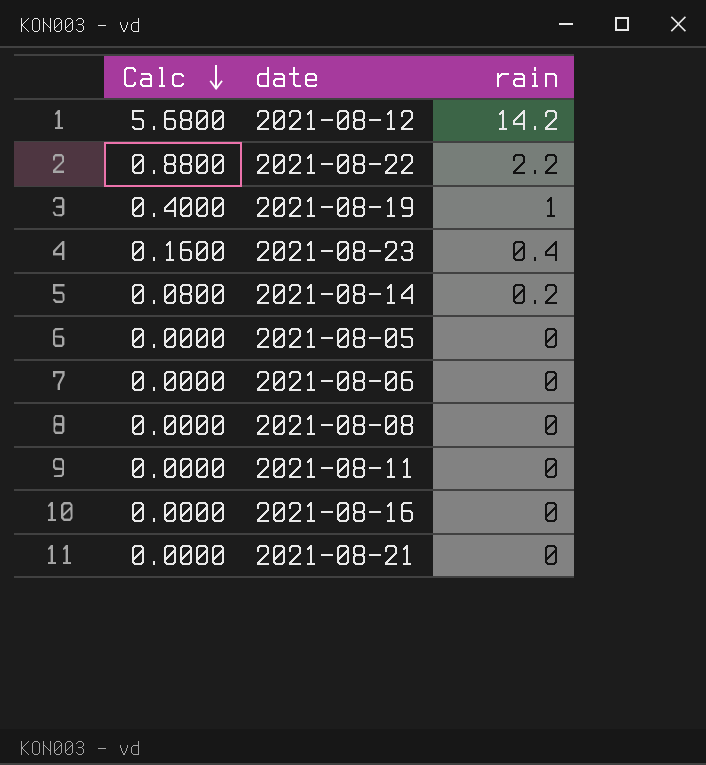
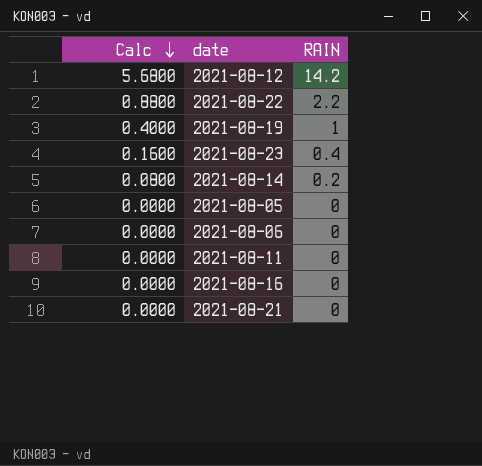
column name: rain -> RAIN
row 2021-08-08: 0.0000 | 0 -> none

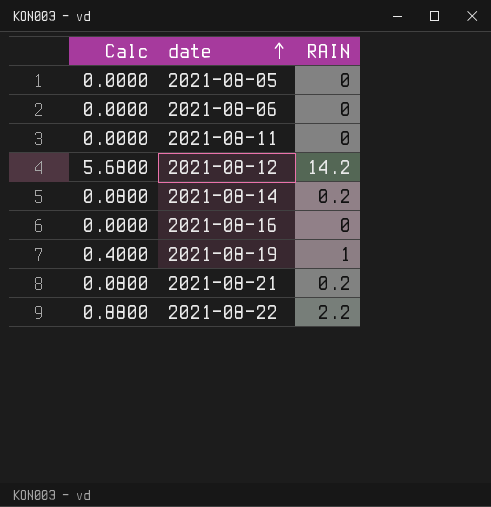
row order: Calc descending -> date ascending
row 2021-08-23: 0.1600 | 0.4 -> none
2021-08-21 | Calc: 0.0000 -> 0.0800
2021-08-21 | RAIN: 0 -> 0.2

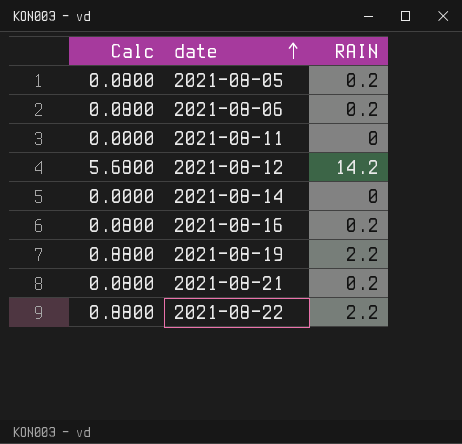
2021-08-05 | Calc: 0.0000 -> 0.0800
2021-08-05 | RAIN: 0 -> 0.2
2021-08-06 | Calc: 0.0000 -> 0.0800
2021-08-06 | RAIN: 0 -> 0.2
2021-08-14 | Calc: 0.0800 -> 0.0000
2021-08-14 | RAIN: 0.2 -> 0
2021-08-16 | Calc: 0.0000 -> 0.0800
2021-08-16 | RAIN: 0 -> 0.2
2021-08-19 | Calc: 0.4000 -> 0.8800
2021-08-19 | RAIN: 1 -> 2.2

